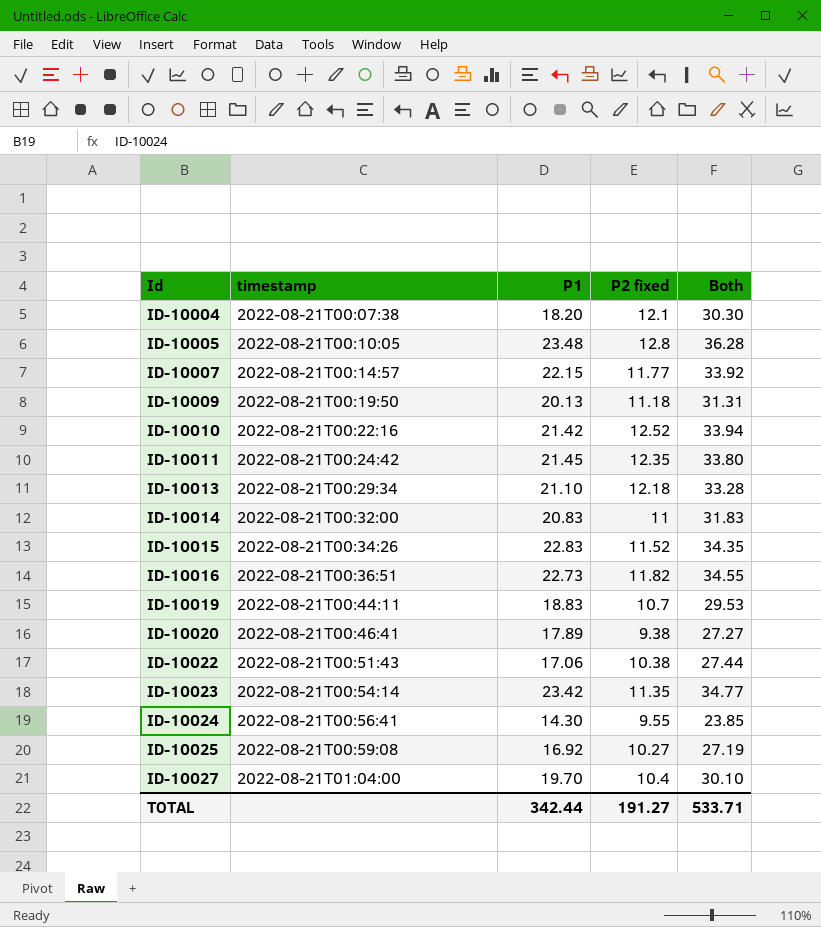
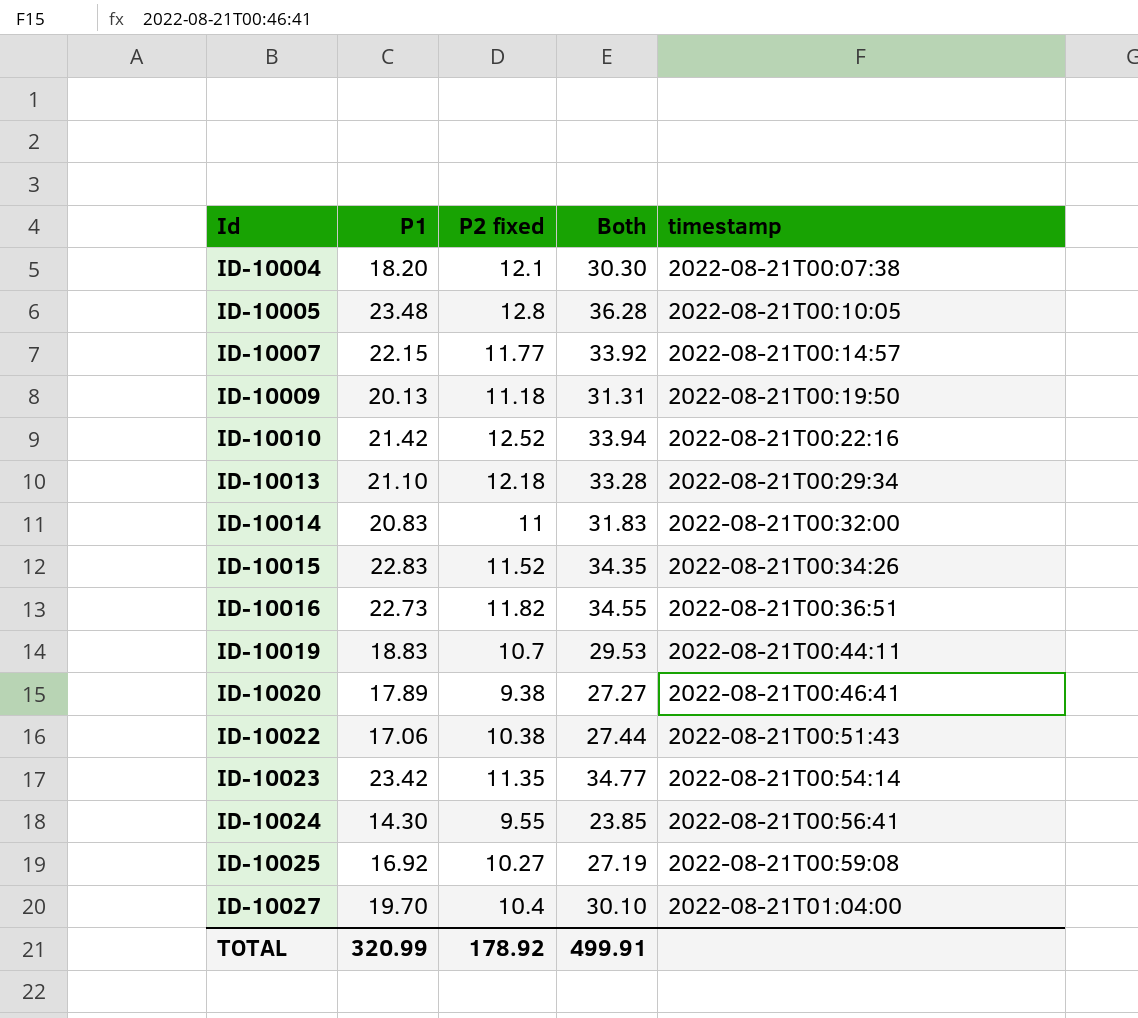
column timestamp | position: 2 -> 5
row ID-10011: 2022-08-21T00:24:42 | 21.45 | 12.35 | 33.80 -> none
TOTAL | P1: 342.44 -> 320.99
TOTAL | P2 fixed: 191.27 -> 178.92
TOTAL | Both: 533.71 -> 499.91

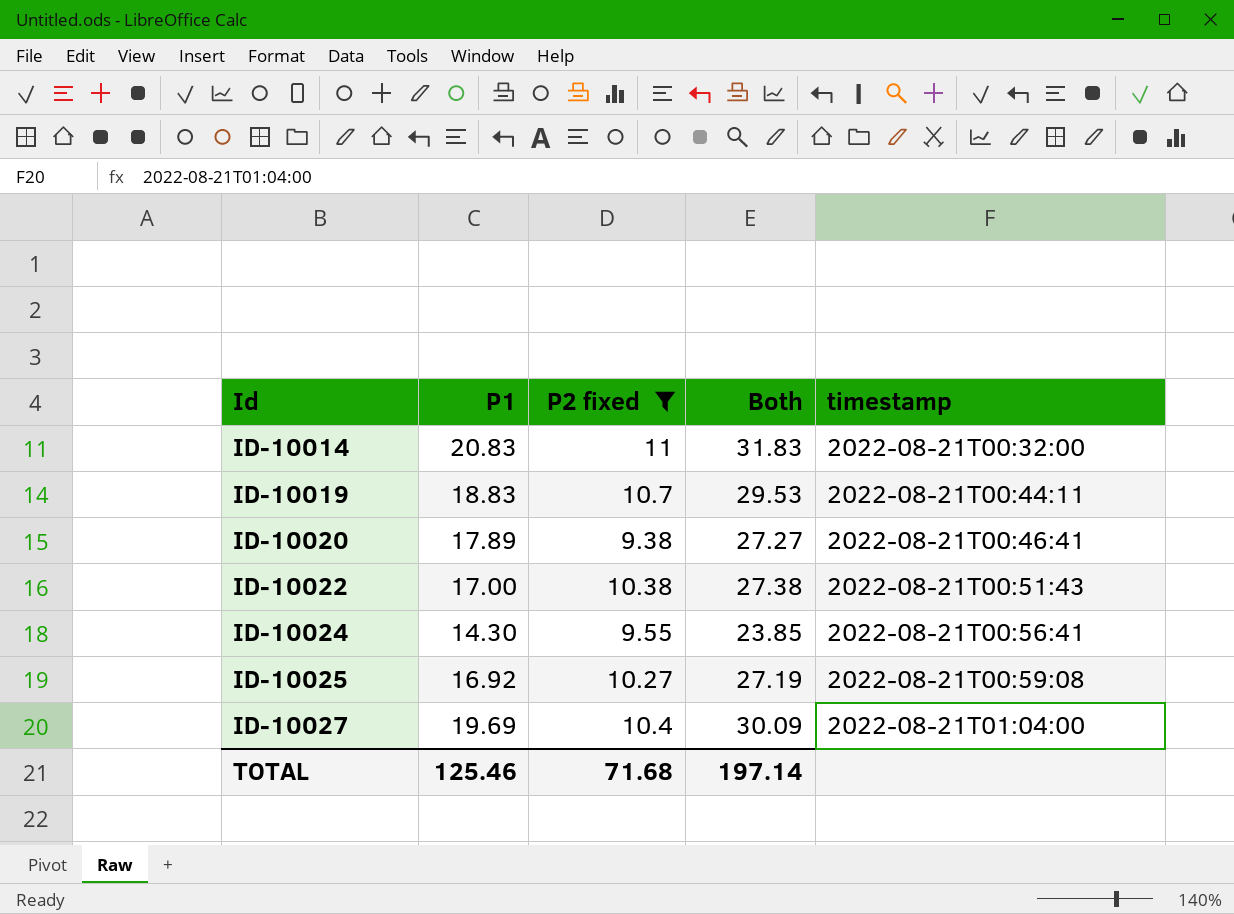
filter: none -> P2 fixed <= 11
ID-10022 | P1: 17.06 -> 17.00
ID-10022 | Both: 27.44 -> 27.38
ID-10027 | P1: 19.70 -> 19.69
ID-10027 | Both: 30.10 -> 30.09
TOTAL | P1: 320.99 -> 125.46
TOTAL | P2 fixed: 178.92 -> 71.68
TOTAL | Both: 499.91 -> 197.14

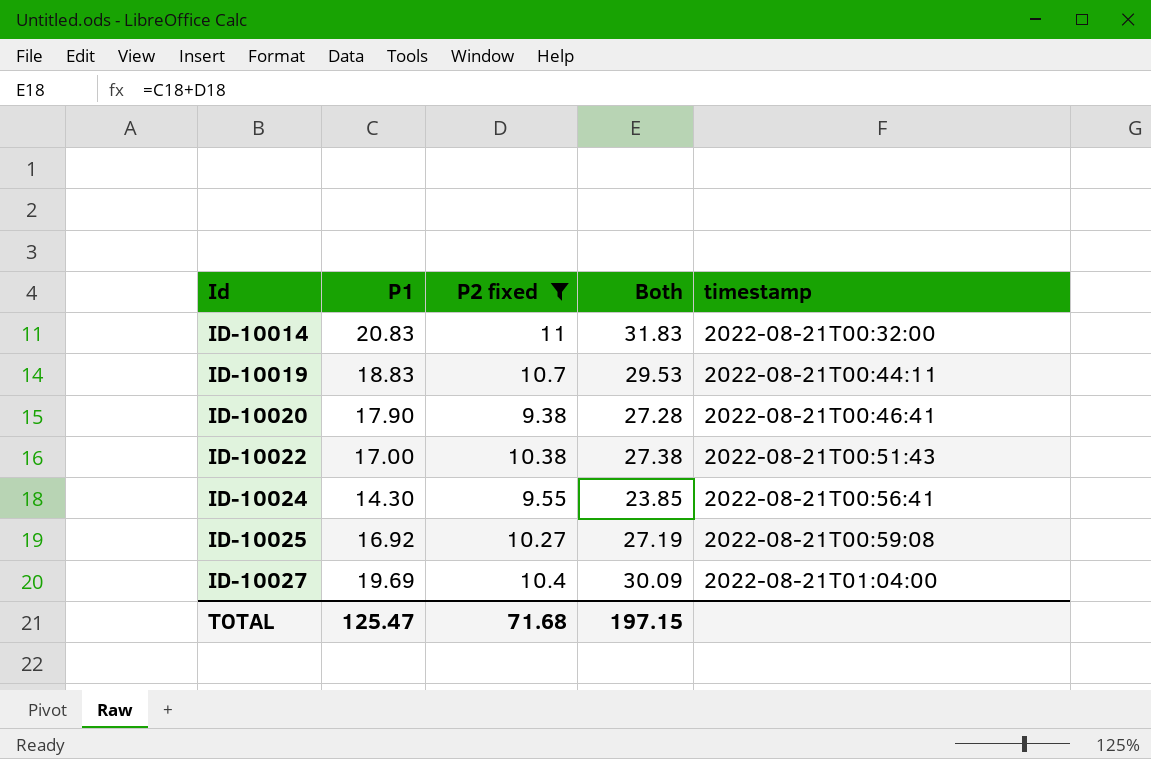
ID-10020 | P1: 17.89 -> 17.90
ID-10020 | Both: 27.27 -> 27.28
TOTAL | P1: 125.46 -> 125.47
TOTAL | Both: 197.14 -> 197.15

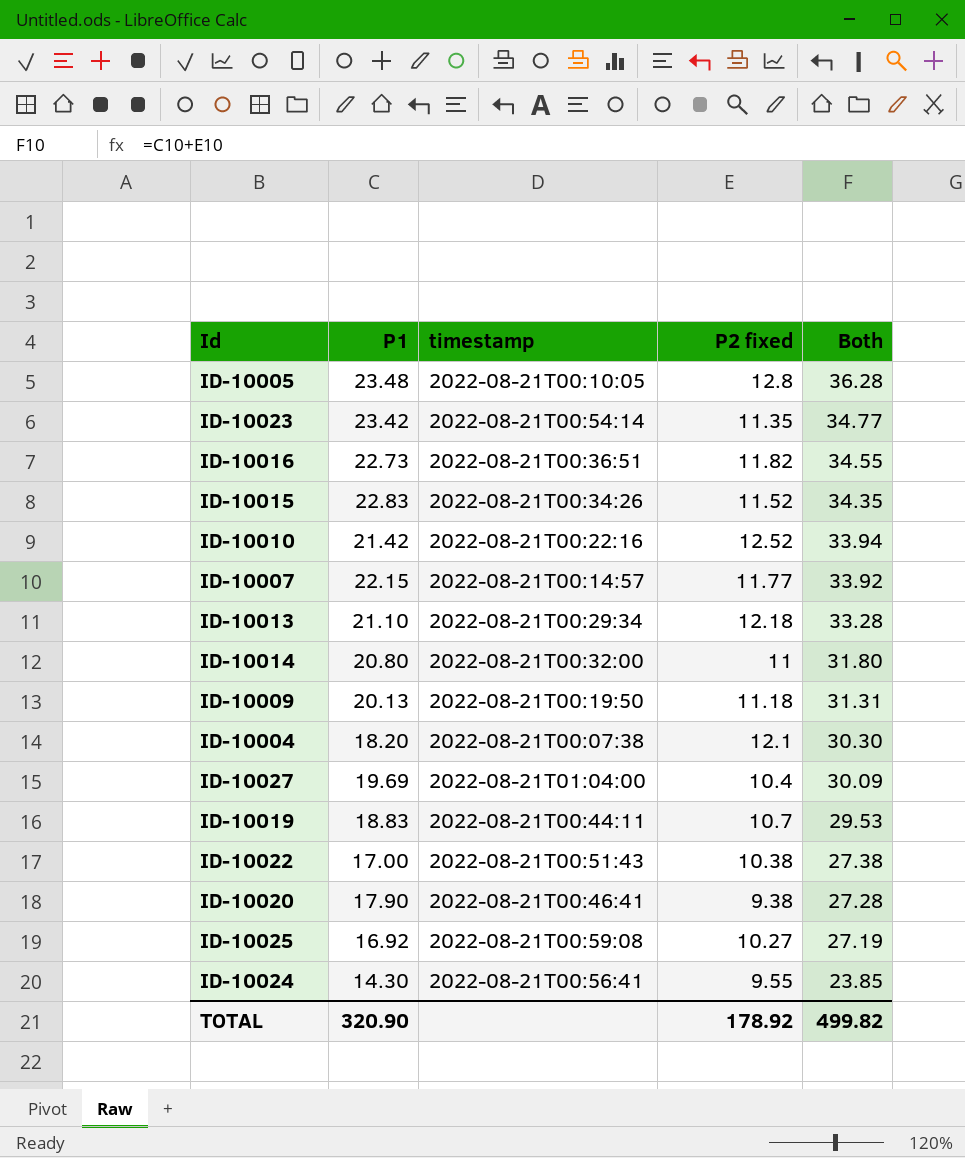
filter: P2 fixed <= 11 -> none
row order: Id ascending -> Both descending
column timestamp | position: 5 -> 3
ID-10014 | P1: 20.83 -> 20.80
ID-10014 | Both: 31.83 -> 31.80
TOTAL | P1: 125.47 -> 320.90
TOTAL | P2 fixed: 71.68 -> 178.92
TOTAL | Both: 197.15 -> 499.82

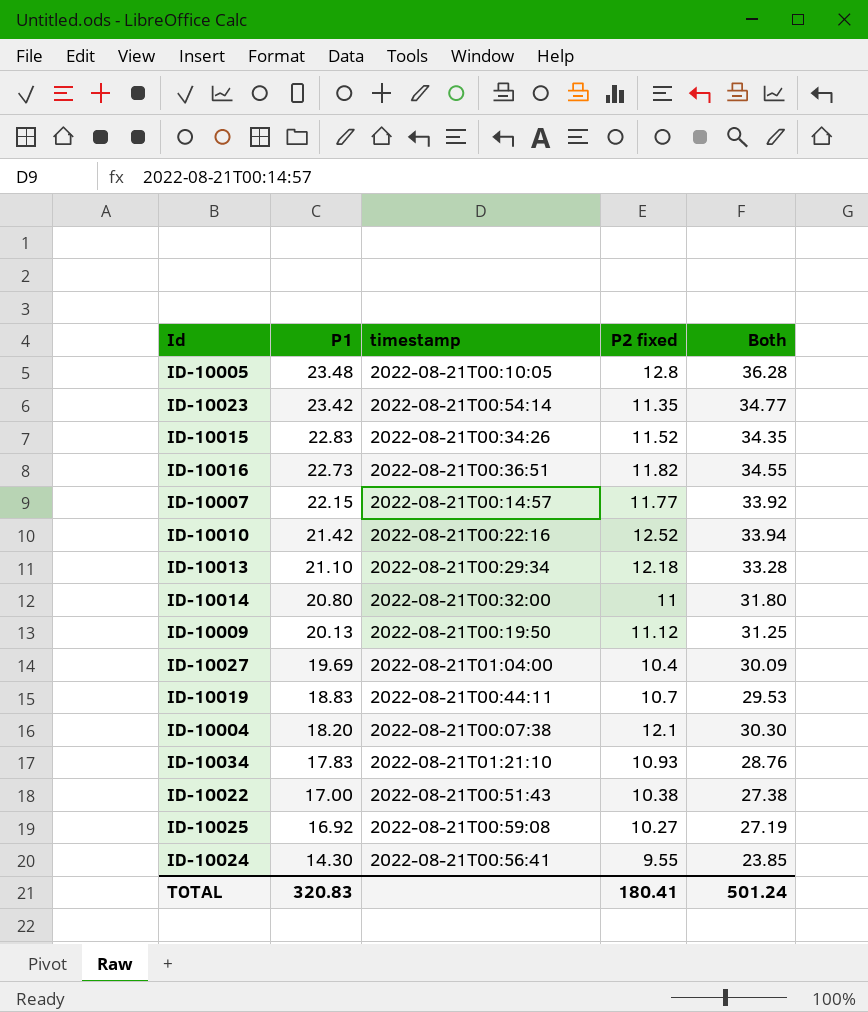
row order: Both descending -> P1 descending
row ID-10020: 17.90 | 2022-08-21T00:46:41 | 9.38 | 27.28 -> none
ID-10009 | P2 fixed: 11.18 -> 11.12
ID-10009 | Both: 31.31 -> 31.25
row ID-10034: none -> 17.83 | 2022-08-21T01:21:10 | 10.93 | 28.76
TOTAL | P1: 320.90 -> 320.83
TOTAL | P2 fixed: 178.92 -> 180.41
TOTAL | Both: 499.82 -> 501.24

